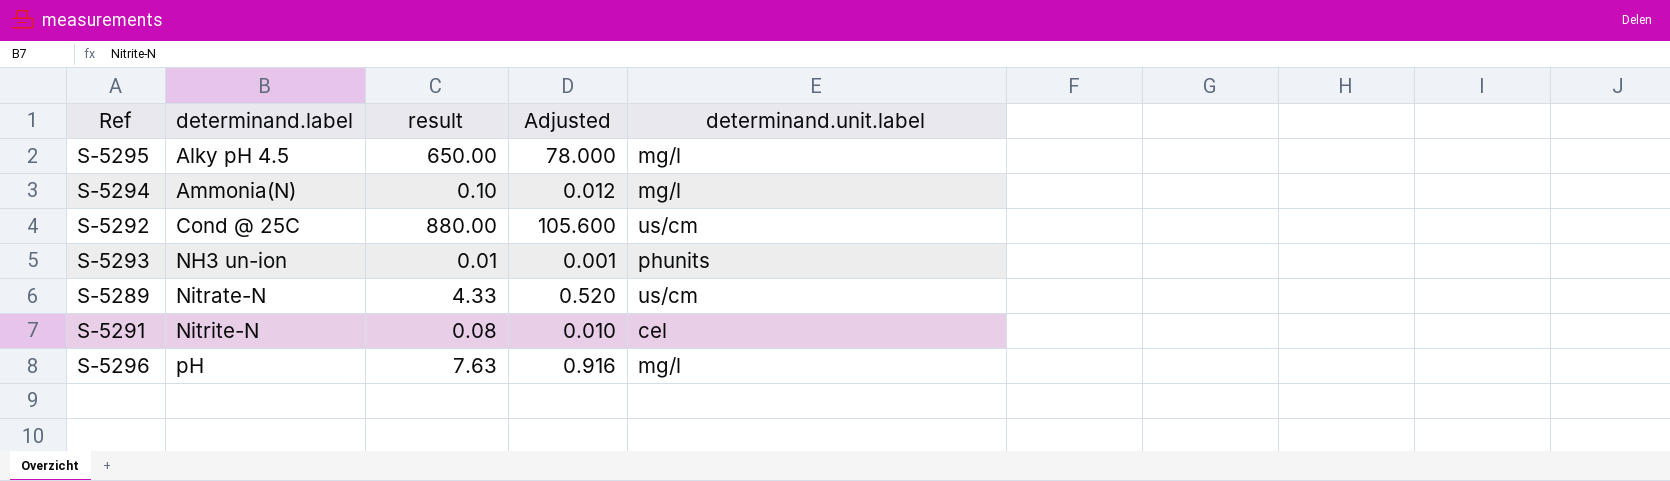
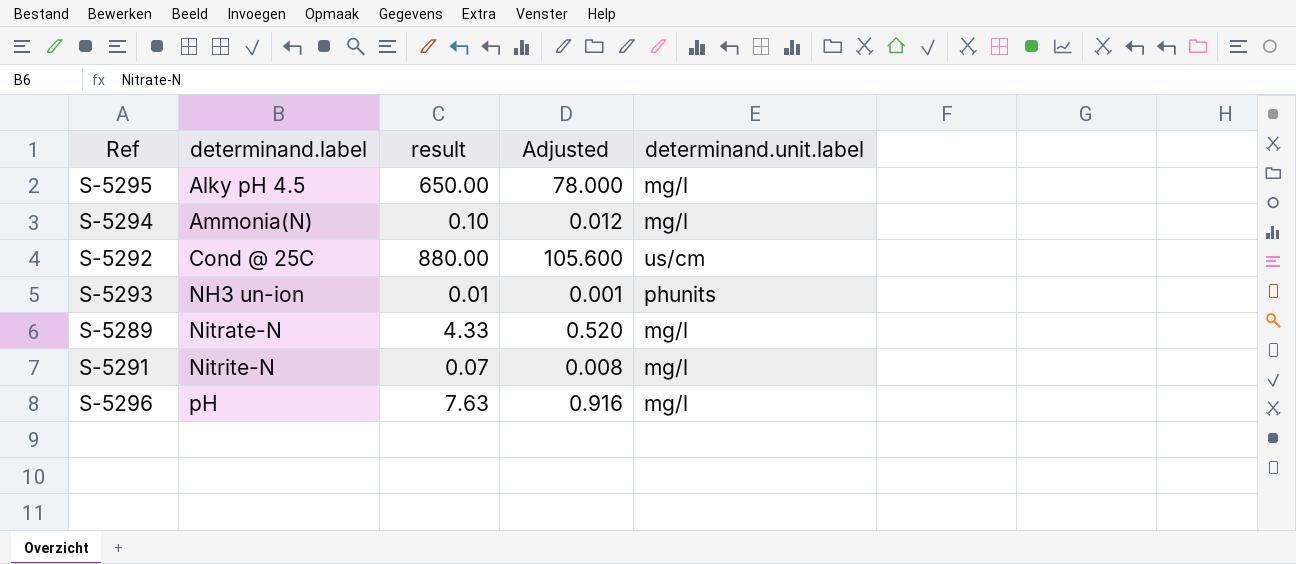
S-5289 | determinand.unit.label: us/cm -> mg/l
S-5291 | result: 0.08 -> 0.07
S-5291 | Adjusted: 0.010 -> 0.008
S-5291 | determinand.unit.label: cel -> mg/l

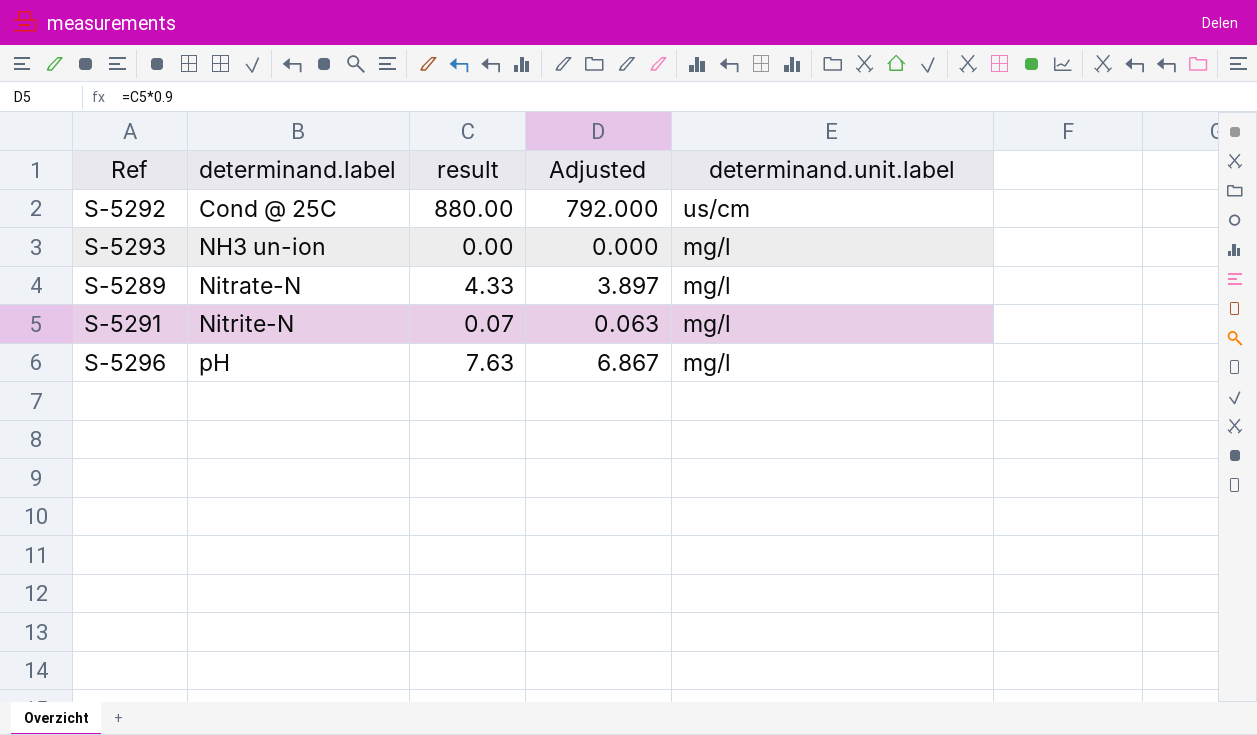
column Adjusted | formula: [result] * 0.12 -> [result] * 0.9
row S-5295: Alky pH 4.5 | 650.00 | 78.000 | mg/l -> none
row S-5294: Ammonia(N) | 0.10 | 0.012 | mg/l -> none
S-5293 | result: 0.01 -> 0.00
S-5293 | determinand.unit.label: phunits -> mg/l

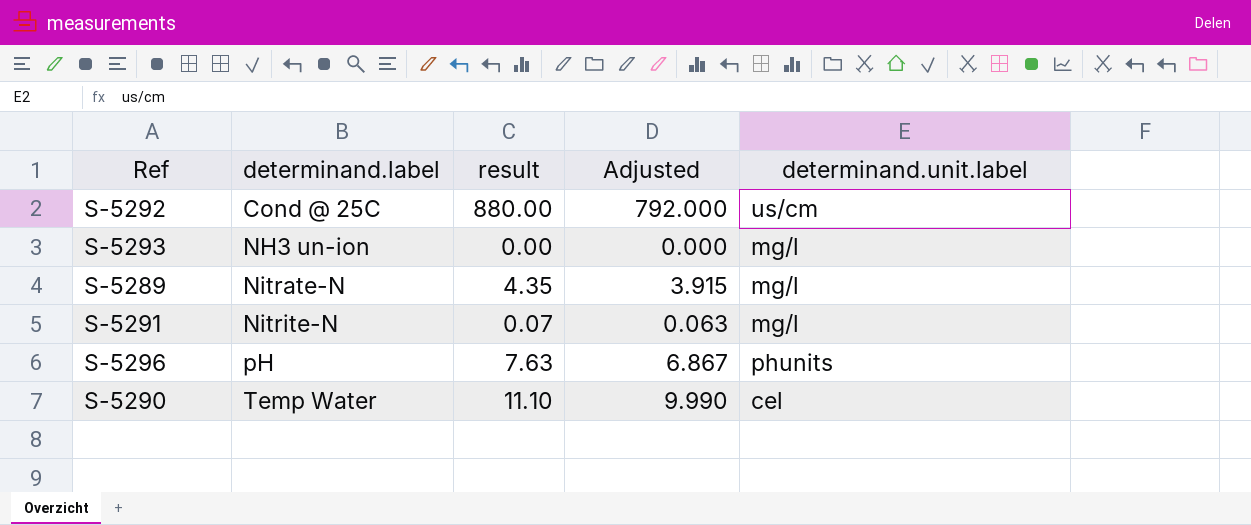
S-5289 | result: 4.33 -> 4.35
S-5289 | Adjusted: 3.897 -> 3.915
S-5296 | determinand.unit.label: mg/l -> phunits
row S-5290: none -> Temp Water | 11.10 | 9.990 | cel

